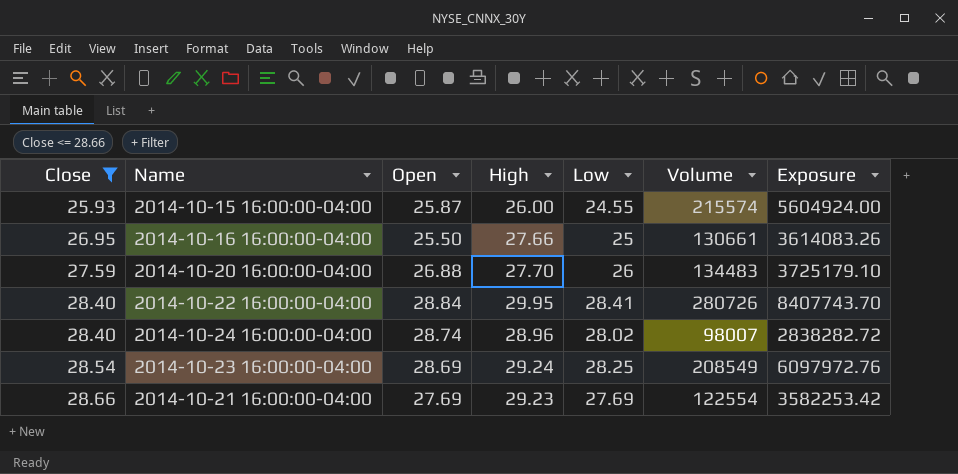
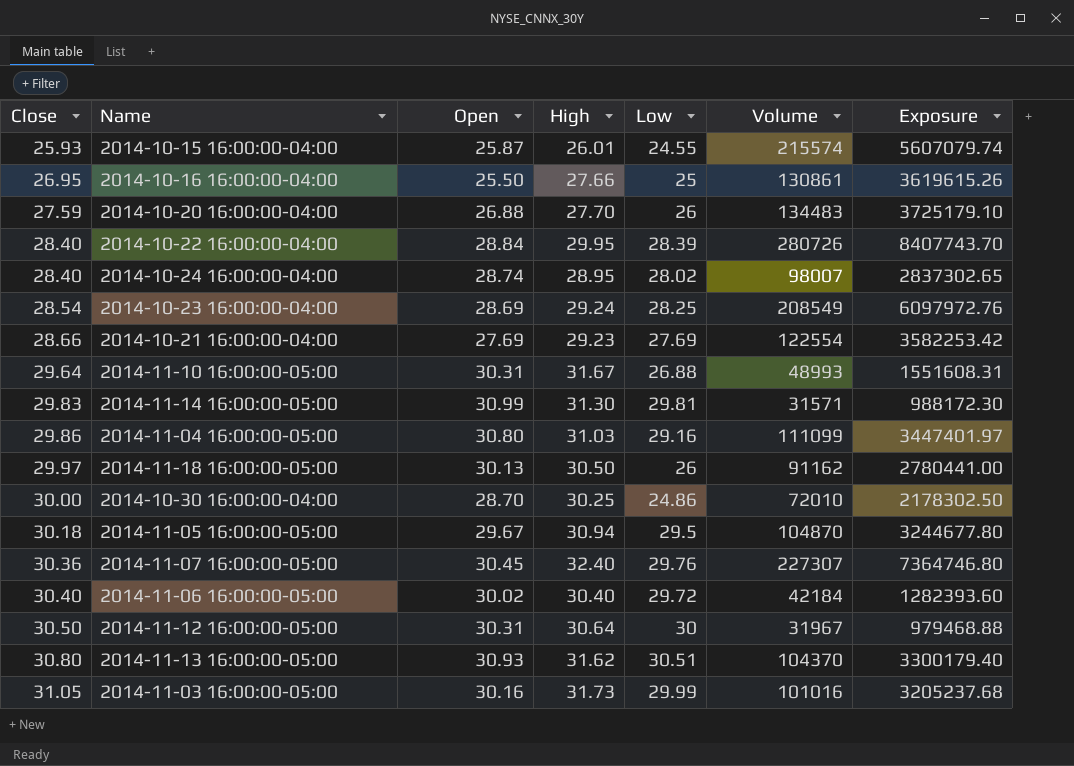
filter: Close <= 28.66 -> none
2014-10-15 16:00:00-04:00 | High: 26.00 -> 26.01
2014-10-15 16:00:00-04:00 | Exposure: 5604924.00 -> 5607079.74
2014-10-16 16:00:00-04:00 | Volume: 130661 -> 130861
2014-10-16 16:00:00-04:00 | Exposure: 3614083.26 -> 3619615.26
2014-10-22 16:00:00-04:00 | Low: 28.41 -> 28.39
2014-10-24 16:00:00-04:00 | High: 28.96 -> 28.95
2014-10-24 16:00:00-04:00 | Exposure: 2838282.72 -> 2837302.65

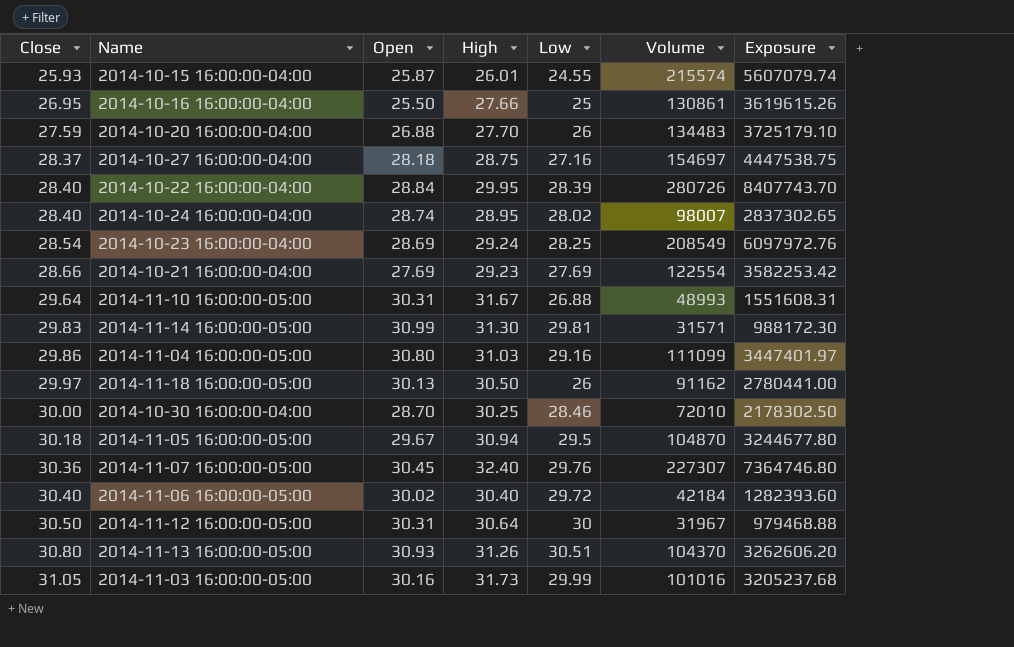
row 2014-10-27 16:00:00-04:00: none -> 28.37 | 28.18 | 28.75 | 27.16 | 154697 | 4447538.75
2014-10-30 16:00:00-04:00 | Low: 24.86 -> 28.46
2014-11-13 16:00:00-05:00 | High: 31.62 -> 31.26
2014-11-13 16:00:00-05:00 | Exposure: 3300179.40 -> 3262606.20

